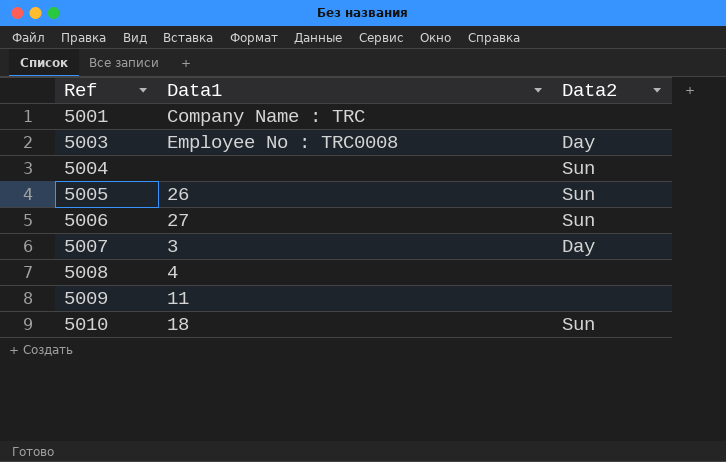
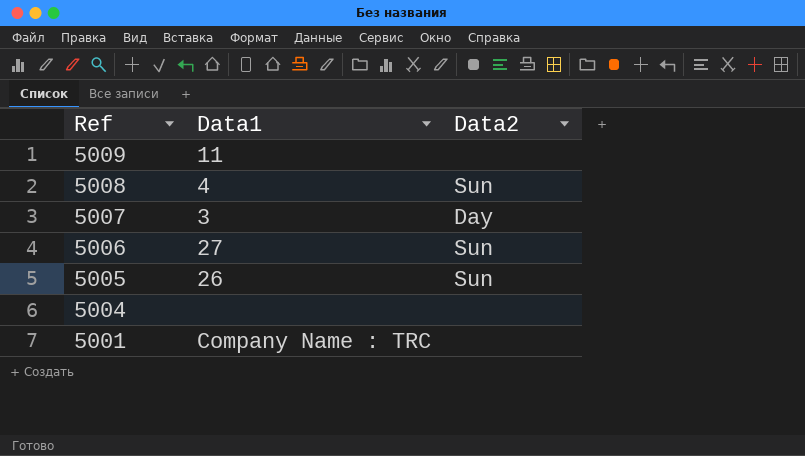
row order: Ref ascending -> Ref descending
row 5003: Employee No : TRC0008 | Day -> none
row 5010: 18 | Sun -> none
5008 | Data2: none -> Sun
5004 | Data2: Sun -> none

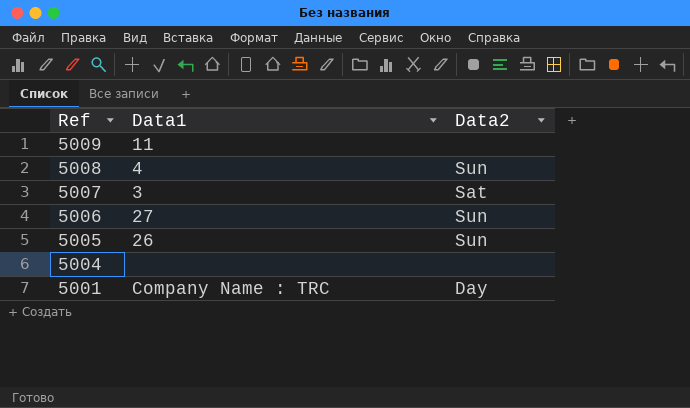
5007 | Data2: Day -> Sat
5001 | Data2: none -> Day

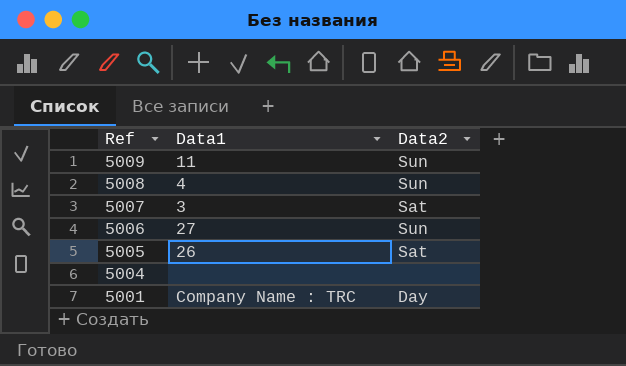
5009 | Data2: none -> Sun
5005 | Data2: Sun -> Sat

